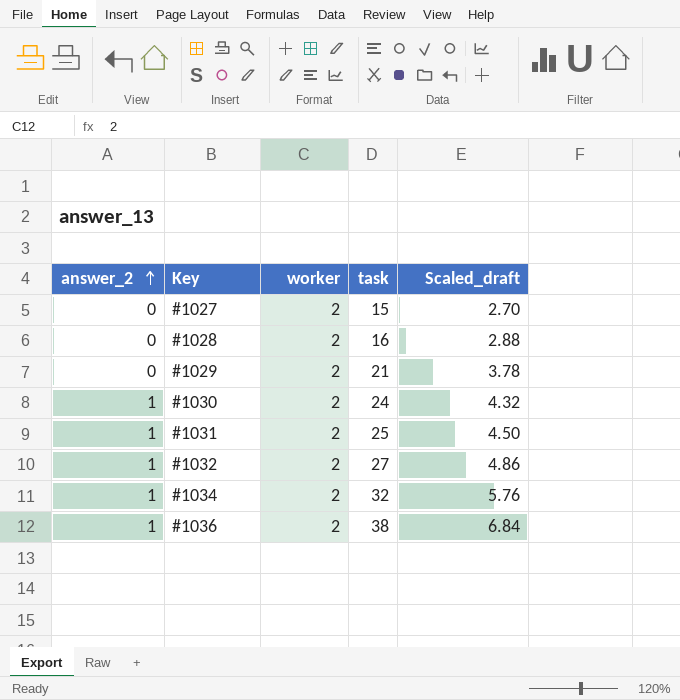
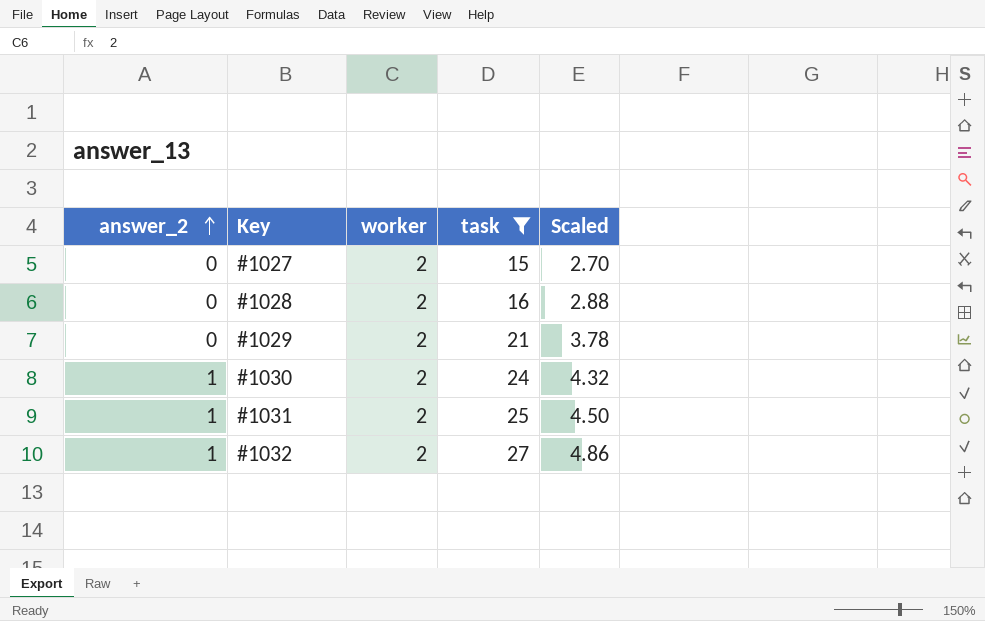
filter: none -> task <= 27
column name: Scaled_draft -> Scaled

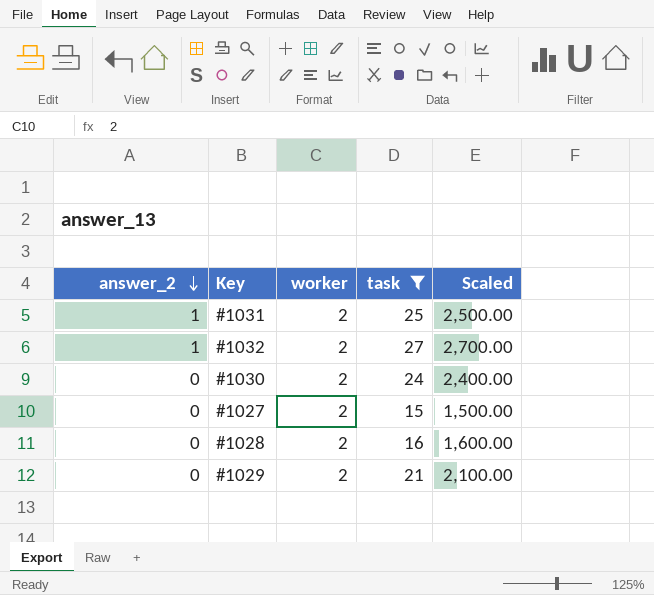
row order: answer_2 ascending -> answer_2 descending
column Scaled | formula: [task] * 0.18 -> [task] * 100
#1030 | answer_2: 1 -> 0

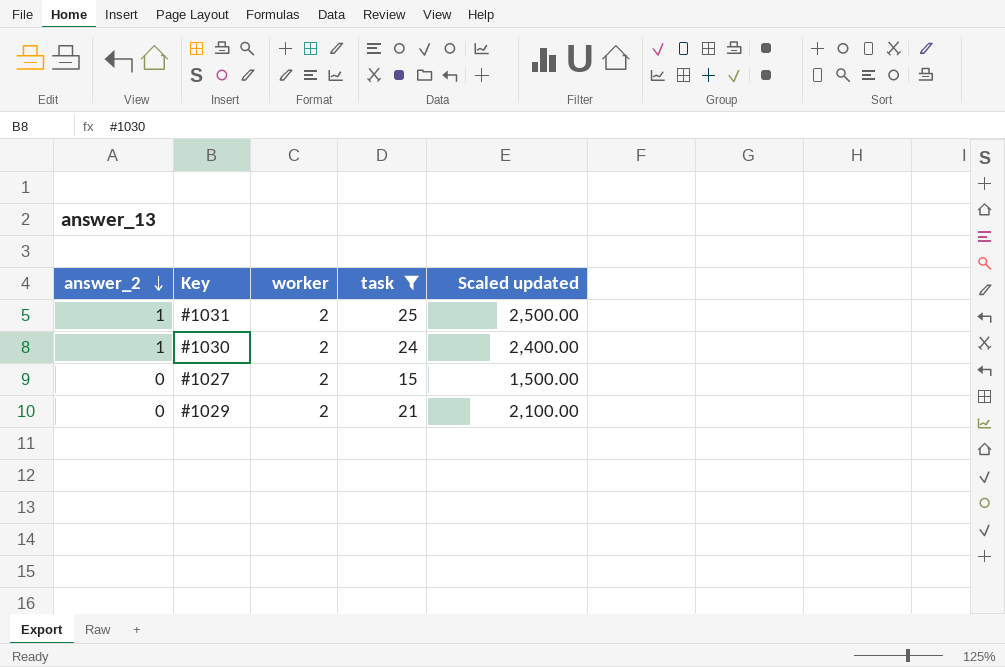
column name: Scaled -> Scaled updated
row #1032: 1 | 2 | 27 | 2,700.00 -> none
row #1028: 0 | 2 | 16 | 1,600.00 -> none
#1030 | answer_2: 0 -> 1

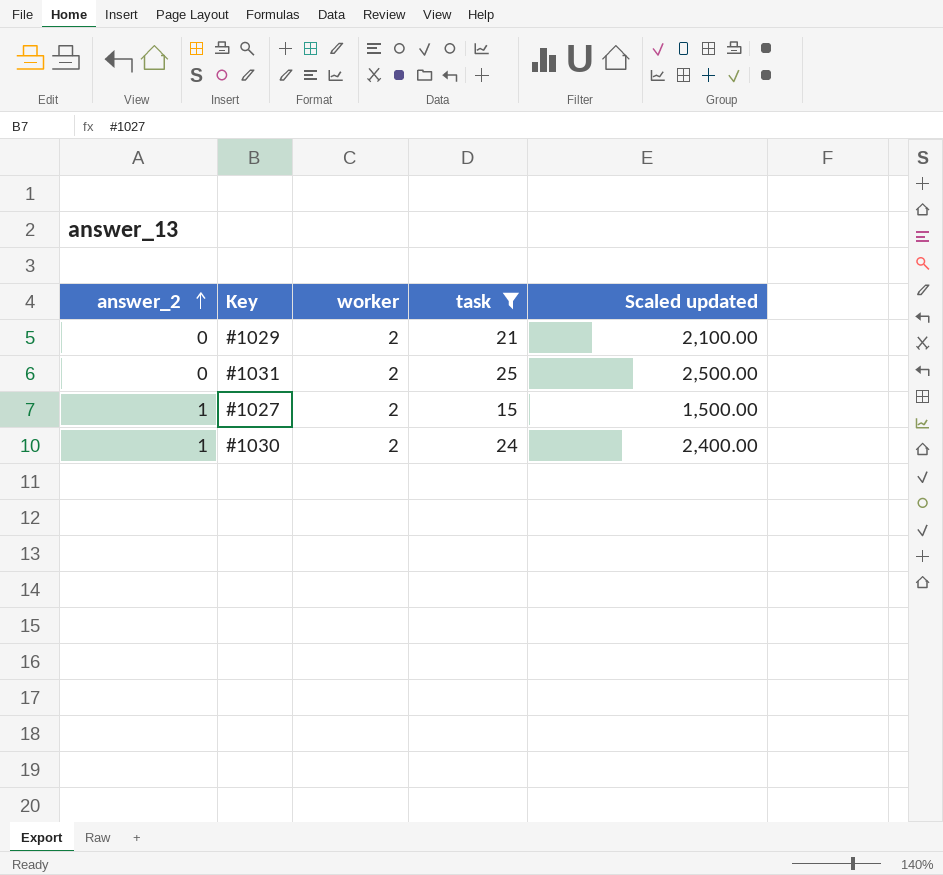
row order: answer_2 descending -> answer_2 ascending
#1031 | answer_2: 1 -> 0
#1027 | answer_2: 0 -> 1

